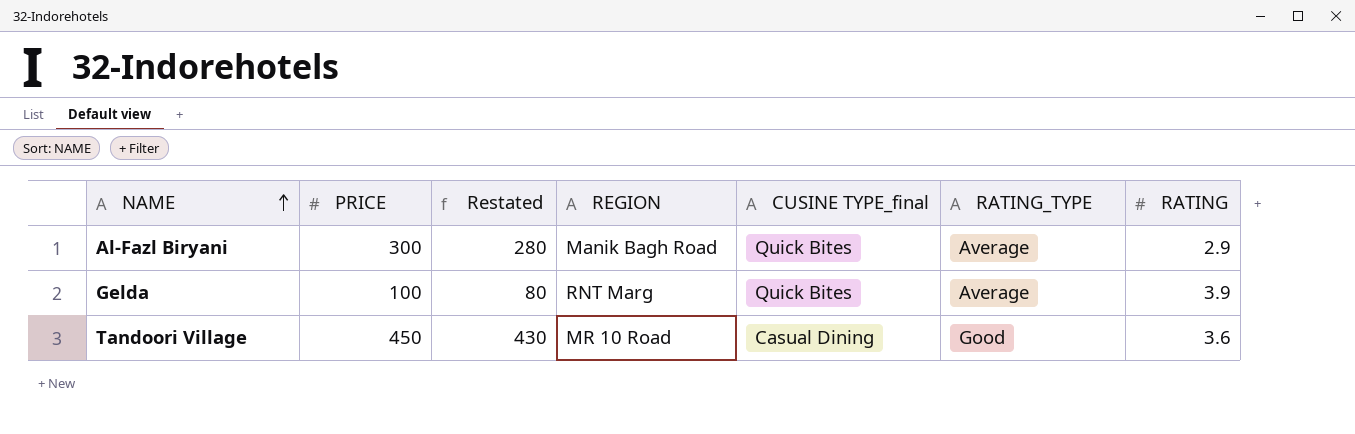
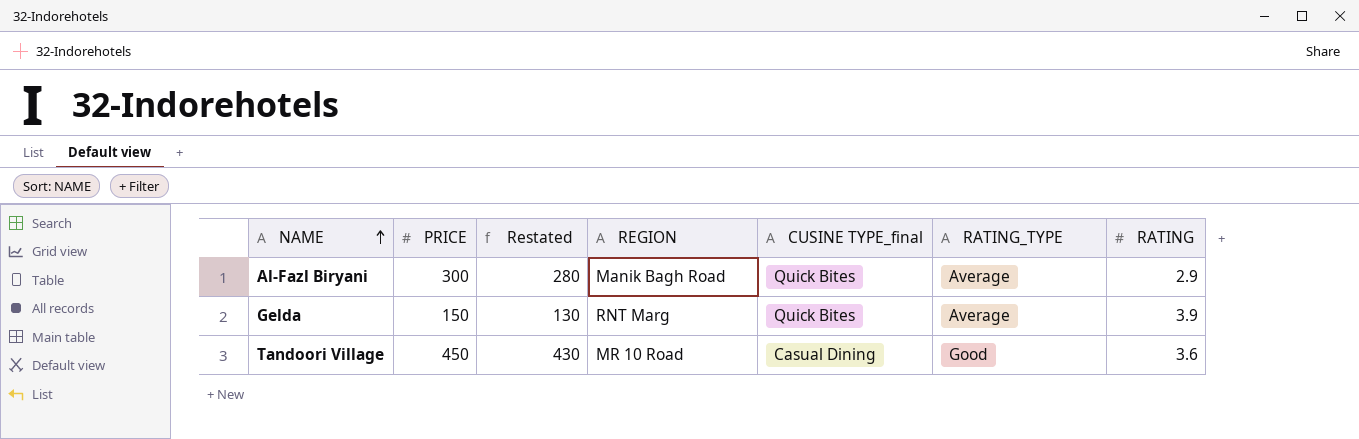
Gelda | PRICE: 100 -> 150
Gelda | Restated: 80 -> 130

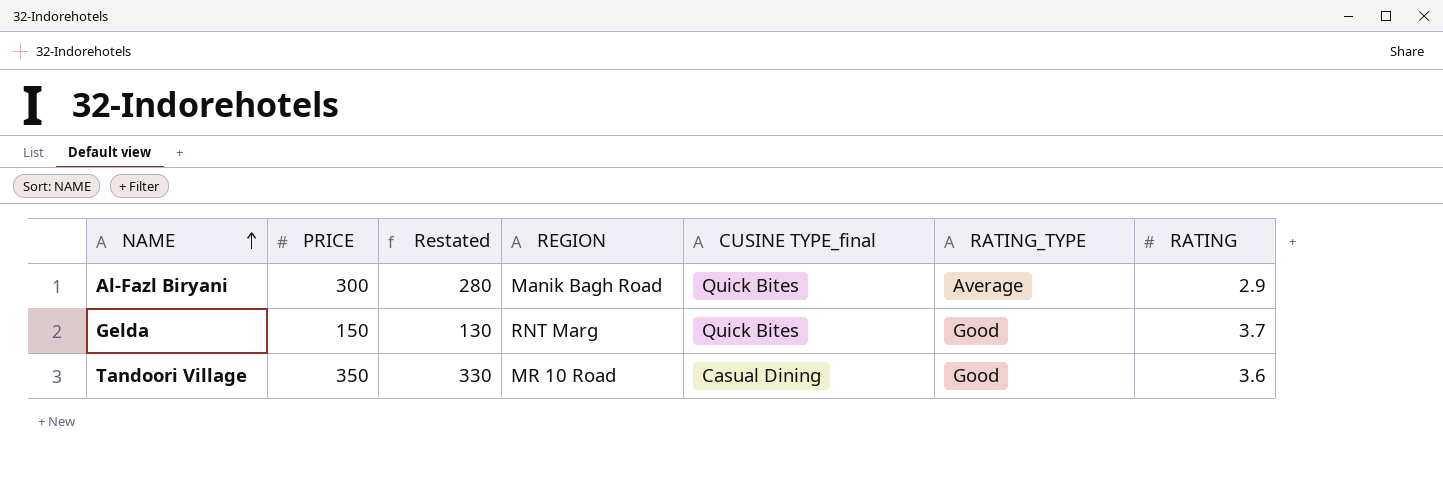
Gelda | RATING_TYPE: Average -> Good
Gelda | RATING: 3.9 -> 3.7
Tandoori Village | PRICE: 450 -> 350
Tandoori Village | Restated: 430 -> 330

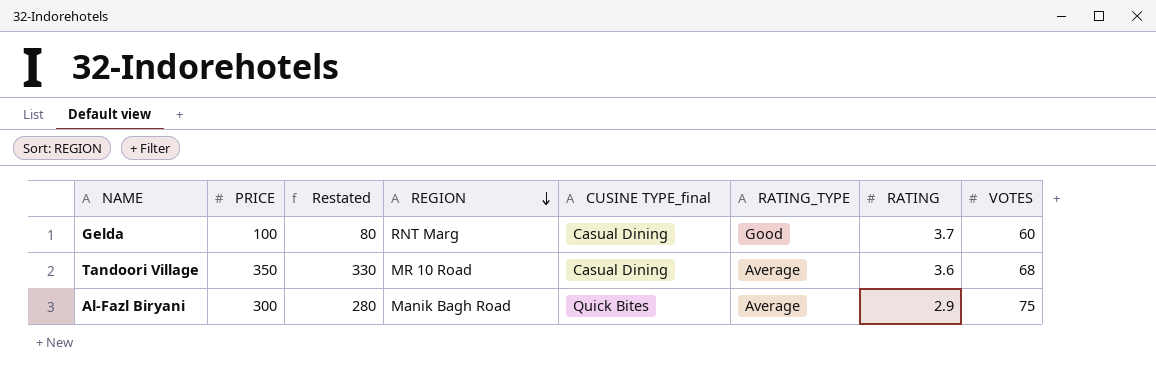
row order: NAME ascending -> REGION descending
column VOTES | position: none -> 8
Gelda | PRICE: 150 -> 100
Gelda | Restated: 130 -> 80
Gelda | CUSINE TYPE_final: Quick Bites -> Casual Dining
Tandoori Village | RATING_TYPE: Good -> Average

